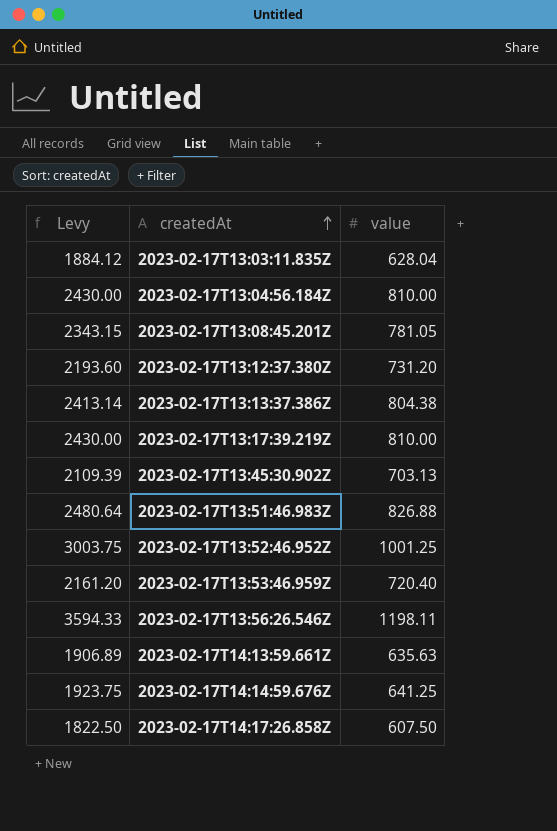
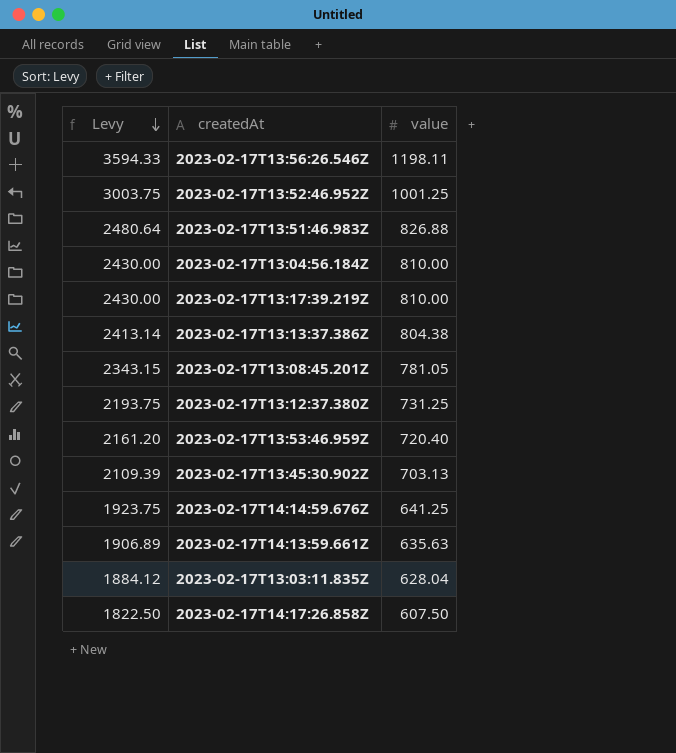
row order: createdAt ascending -> Levy descending
2023-02-17T13:12:37.380Z | Levy: 2193.60 -> 2193.75
2023-02-17T13:12:37.380Z | value: 731.20 -> 731.25

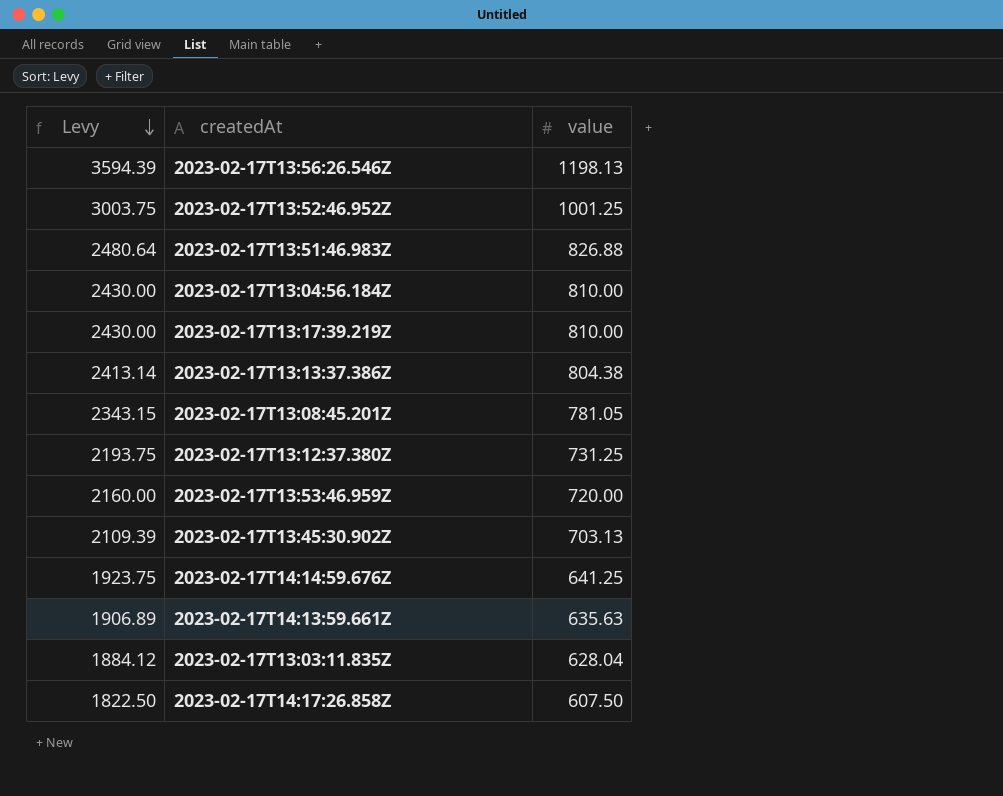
2023-02-17T13:56:26.546Z | Levy: 3594.33 -> 3594.39
2023-02-17T13:56:26.546Z | value: 1198.11 -> 1198.13
2023-02-17T13:53:46.959Z | Levy: 2161.20 -> 2160.00
2023-02-17T13:53:46.959Z | value: 720.40 -> 720.00

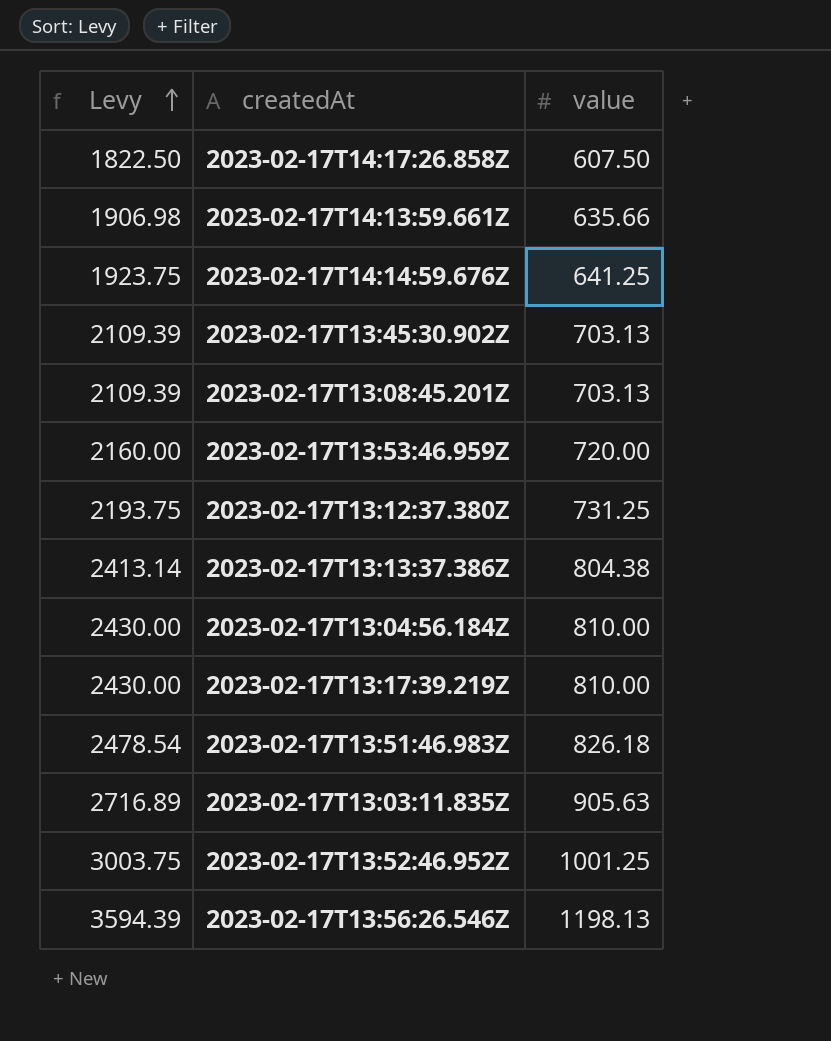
row order: Levy descending -> Levy ascending
2023-02-17T14:13:59.661Z | Levy: 1906.89 -> 1906.98
2023-02-17T14:13:59.661Z | value: 635.63 -> 635.66
2023-02-17T13:08:45.201Z | Levy: 2343.15 -> 2109.39
2023-02-17T13:08:45.201Z | value: 781.05 -> 703.13
2023-02-17T13:51:46.983Z | Levy: 2480.64 -> 2478.54
2023-02-17T13:51:46.983Z | value: 826.88 -> 826.18
2023-02-17T13:03:11.835Z | Levy: 1884.12 -> 2716.89
2023-02-17T13:03:11.835Z | value: 628.04 -> 905.63

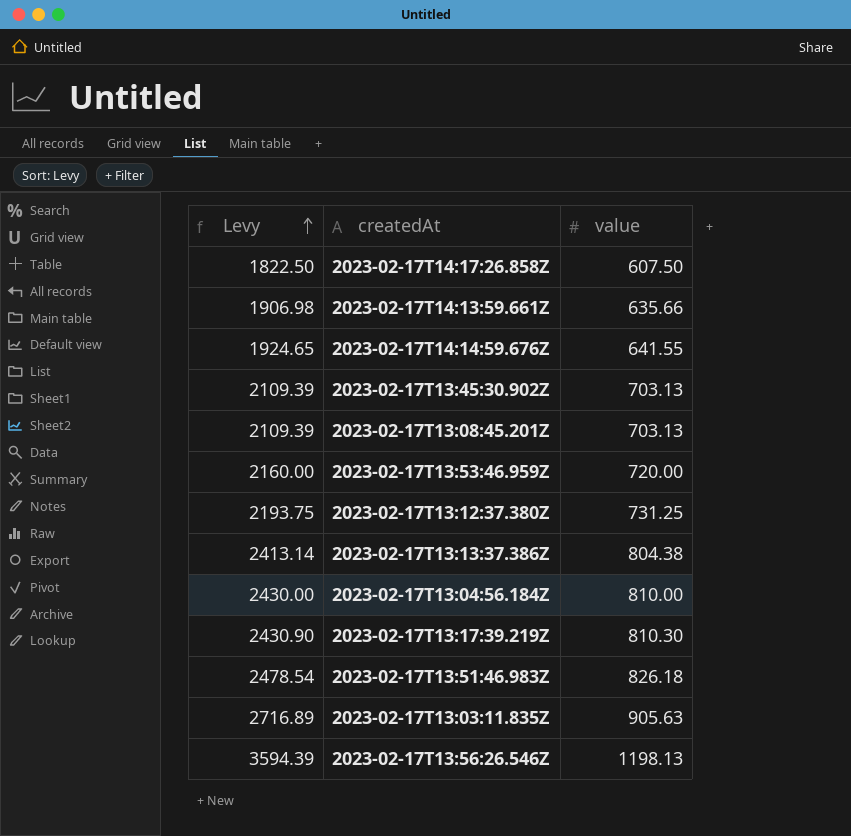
row 2023-02-17T13:52:46.952Z: 3003.75 | 1001.25 -> none
2023-02-17T14:14:59.676Z | Levy: 1923.75 -> 1924.65
2023-02-17T14:14:59.676Z | value: 641.25 -> 641.55
2023-02-17T13:17:39.219Z | Levy: 2430.00 -> 2430.90
2023-02-17T13:17:39.219Z | value: 810.00 -> 810.30

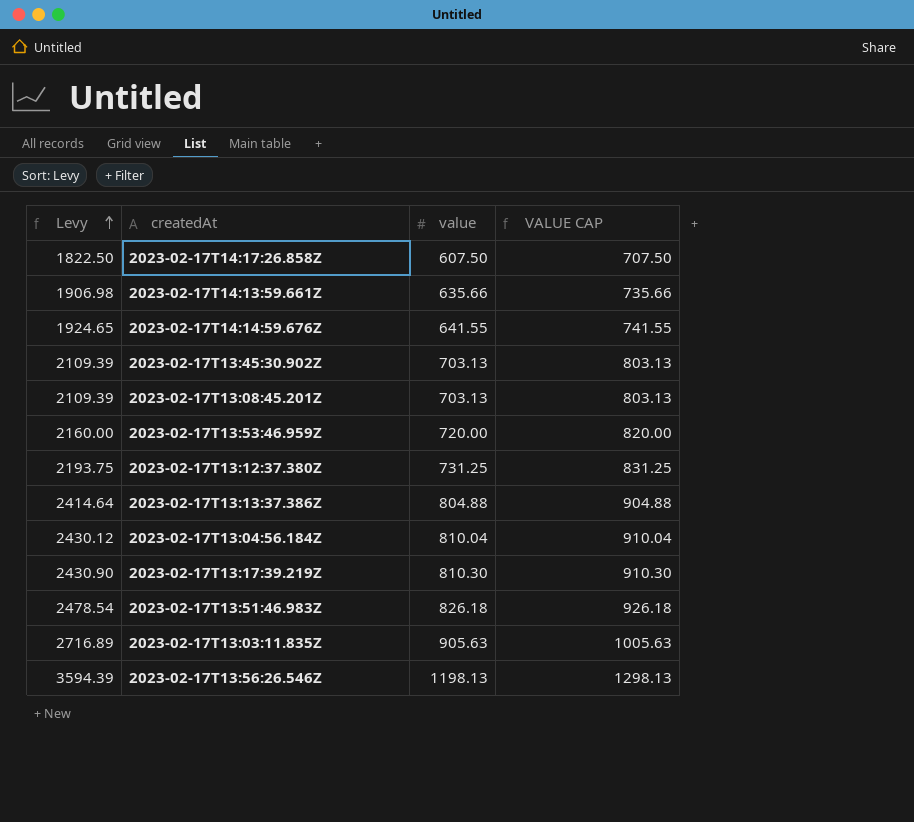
column VALUE CAP | formula: none -> [value] + 100
2023-02-17T13:13:37.386Z | Levy: 2413.14 -> 2414.64
2023-02-17T13:13:37.386Z | value: 804.38 -> 804.88
2023-02-17T13:04:56.184Z | Levy: 2430.00 -> 2430.12
2023-02-17T13:04:56.184Z | value: 810.00 -> 810.04

